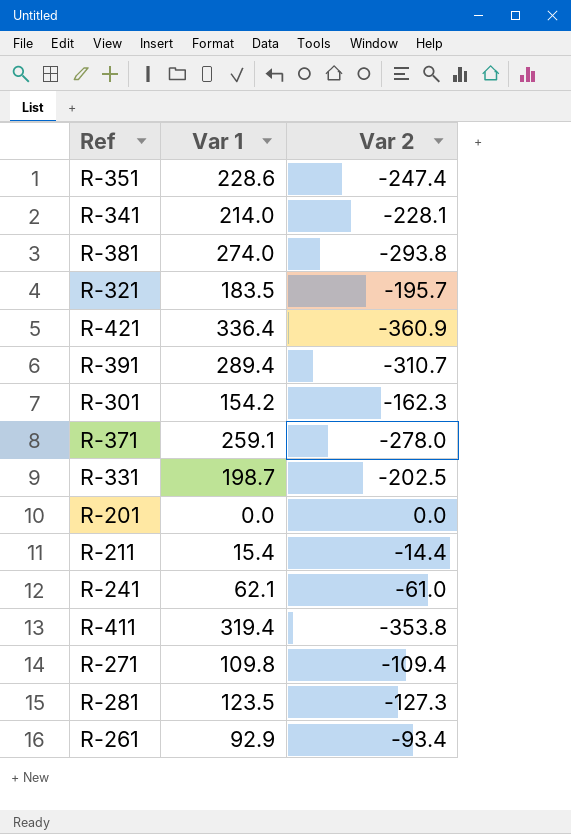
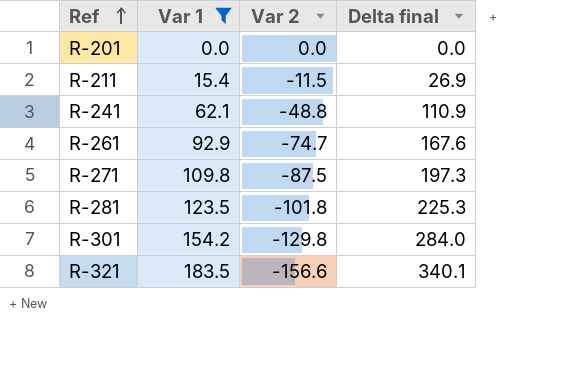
filter: none -> Var 1 <= 183.5
row order: none -> Ref ascending
column Delta final | formula: none -> [Var 1] - [Var 2]
R-211 | Var 2: -14.4 -> -11.5
R-241 | Var 2: -61.0 -> -48.8
R-261 | Var 2: -93.4 -> -74.7
R-271 | Var 2: -109.4 -> -87.5
R-281 | Var 2: -127.3 -> -101.8
R-301 | Var 2: -162.3 -> -129.8
R-321 | Var 2: -195.7 -> -156.6

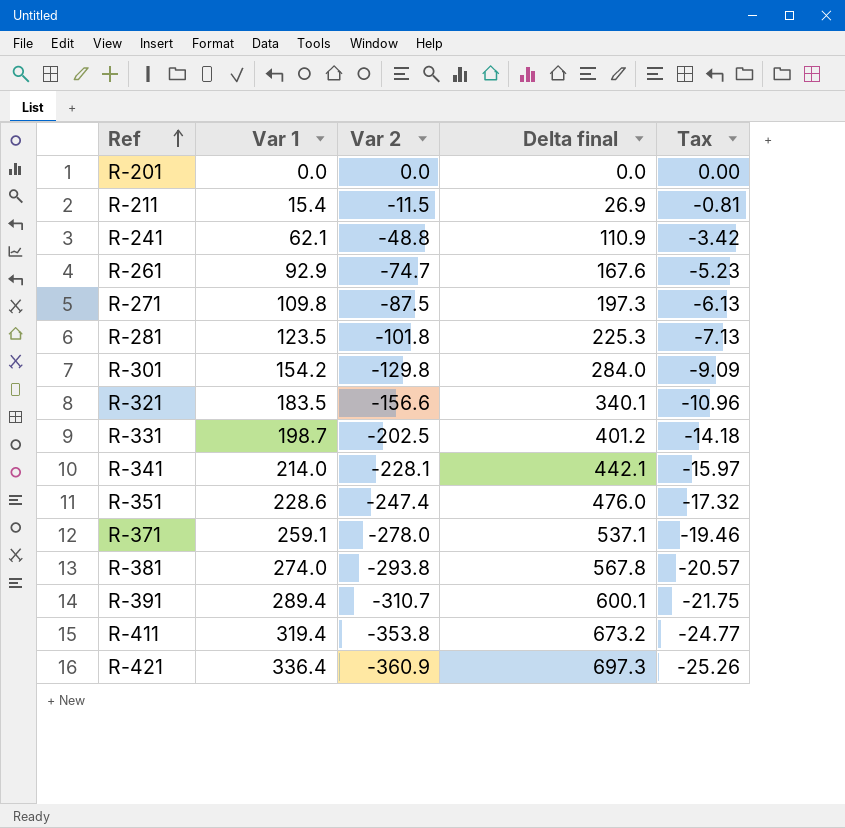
filter: Var 1 <= 183.5 -> none
column Tax | formula: none -> [Var 2] * 0.07

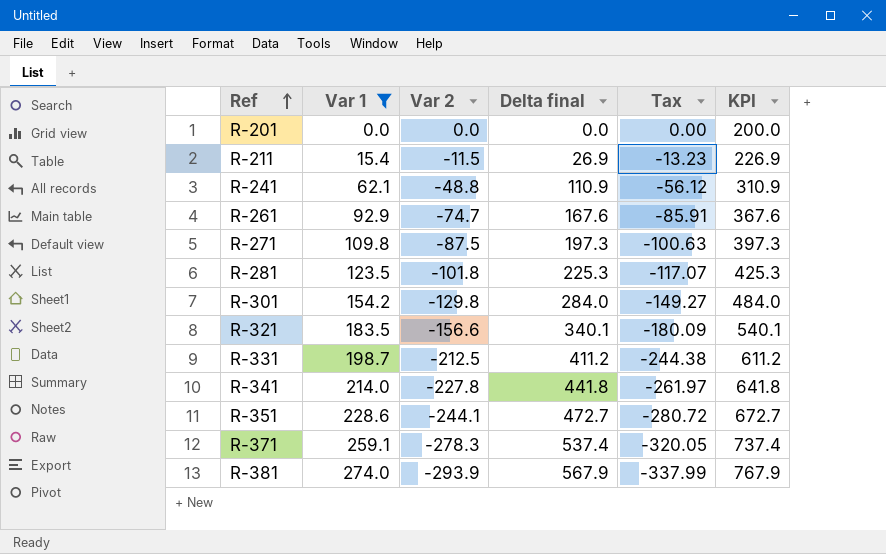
filter: none -> Var 1 <= 274.0
column Tax | formula: [Var 2] * 0.07 -> [Var 2] * 1.15
column KPI | formula: none -> [Delta final] + 200
R-331 | Var 2: -202.5 -> -212.5
R-331 | Delta final: 401.2 -> 411.2
R-341 | Var 2: -228.1 -> -227.8
R-341 | Delta final: 442.1 -> 441.8
R-351 | Var 2: -247.4 -> -244.1
R-351 | Delta final: 476.0 -> 472.7
R-371 | Var 2: -278.0 -> -278.3
R-371 | Delta final: 537.1 -> 537.4
R-381 | Var 2: -293.8 -> -293.9
R-381 | Delta final: 567.8 -> 567.9

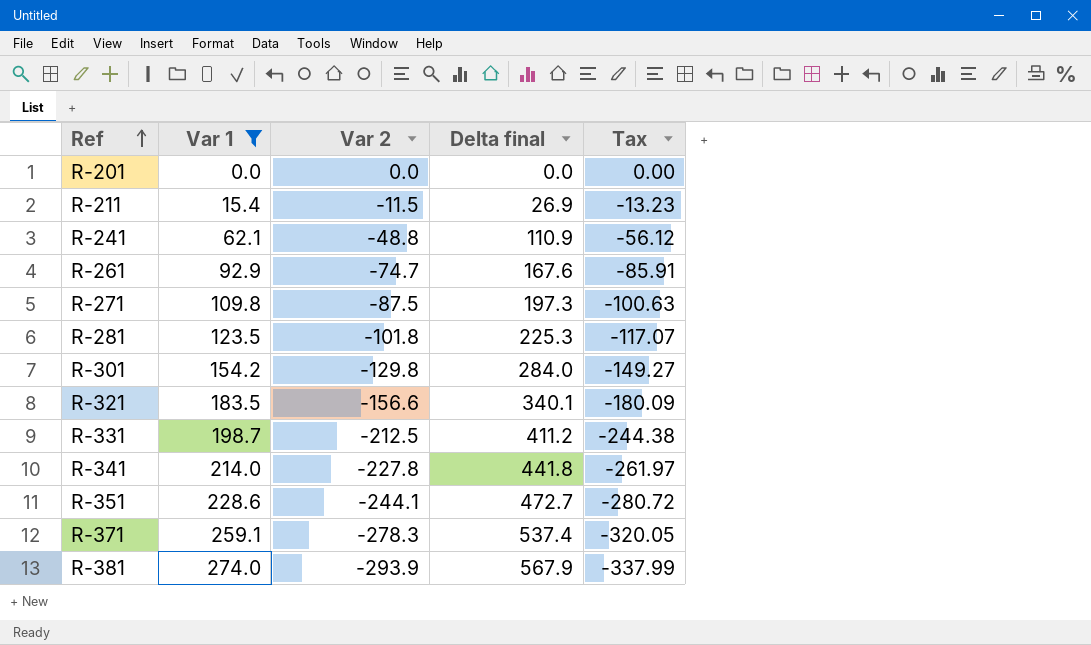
column KPI | formula: [Delta final] + 200 -> none

